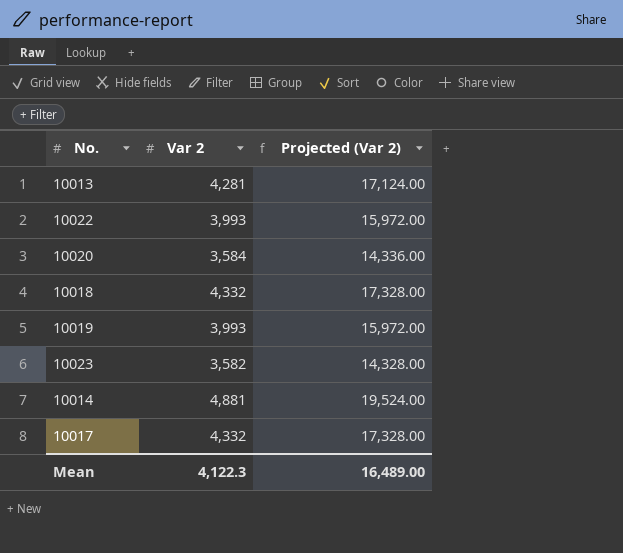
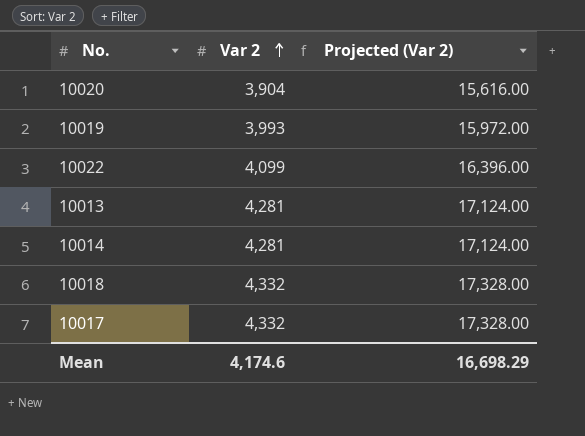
row order: none -> Var 2 ascending
row 10023: 3,582 | 14,328.00 -> none
10020 | Var 2: 3,584 -> 3,904
10020 | Projected (Var 2): 14,336.00 -> 15,616.00
10022 | Var 2: 3,993 -> 4,099
10022 | Projected (Var 2): 15,972.00 -> 16,396.00
10014 | Var 2: 4,881 -> 4,281
10014 | Projected (Var 2): 19,524.00 -> 17,124.00
Mean | Var 2: 4,122.3 -> 4,174.6
Mean | Projected (Var 2): 16,489.00 -> 16,698.29

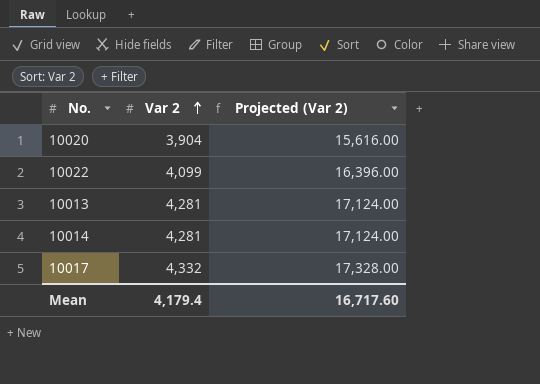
row 10019: 3,993 | 15,972.00 -> none
row 10018: 4,332 | 17,328.00 -> none
Mean | Var 2: 4,174.6 -> 4,179.4
Mean | Projected (Var 2): 16,698.29 -> 16,717.60

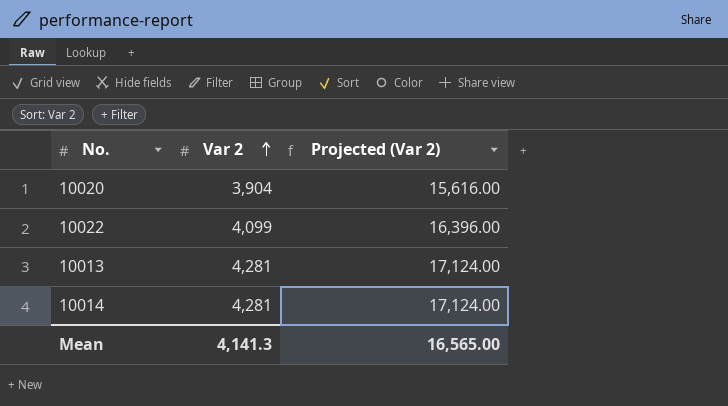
row 10017: 4,332 | 17,328.00 -> none
Mean | Var 2: 4,179.4 -> 4,141.3
Mean | Projected (Var 2): 16,717.60 -> 16,565.00

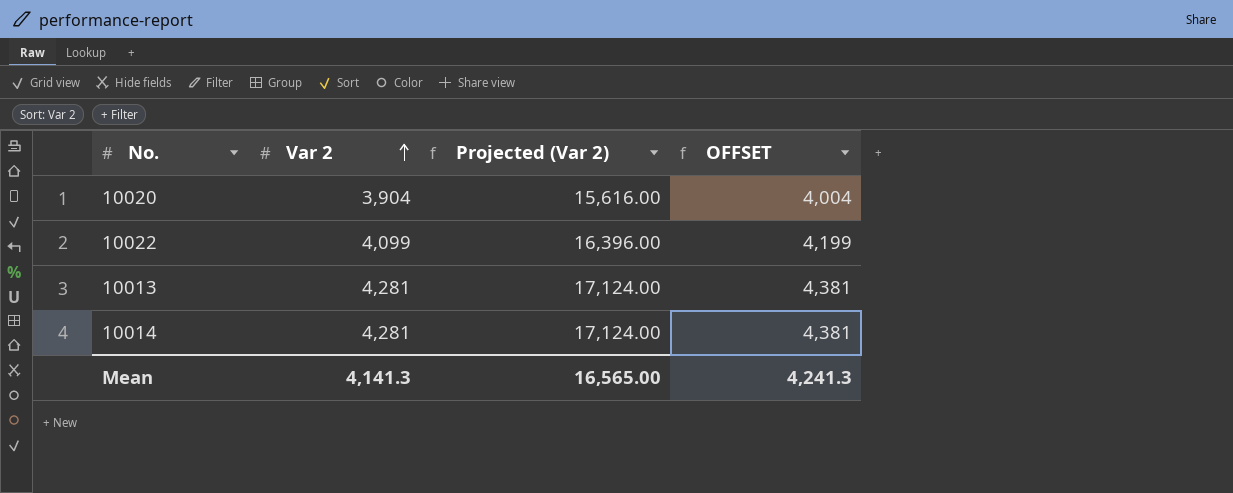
column OFFSET | formula: none -> [Var 2] + 100

